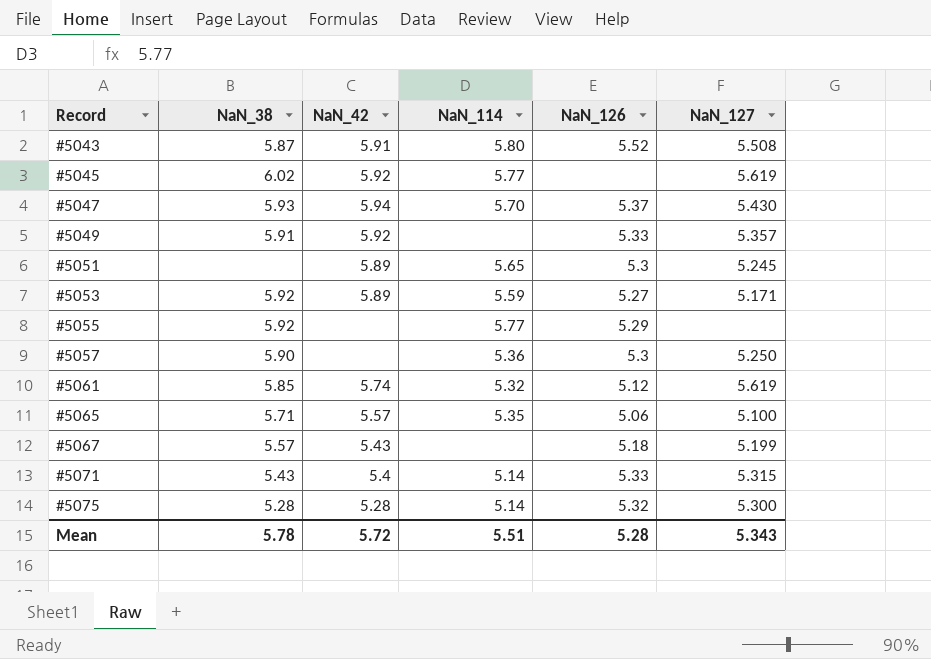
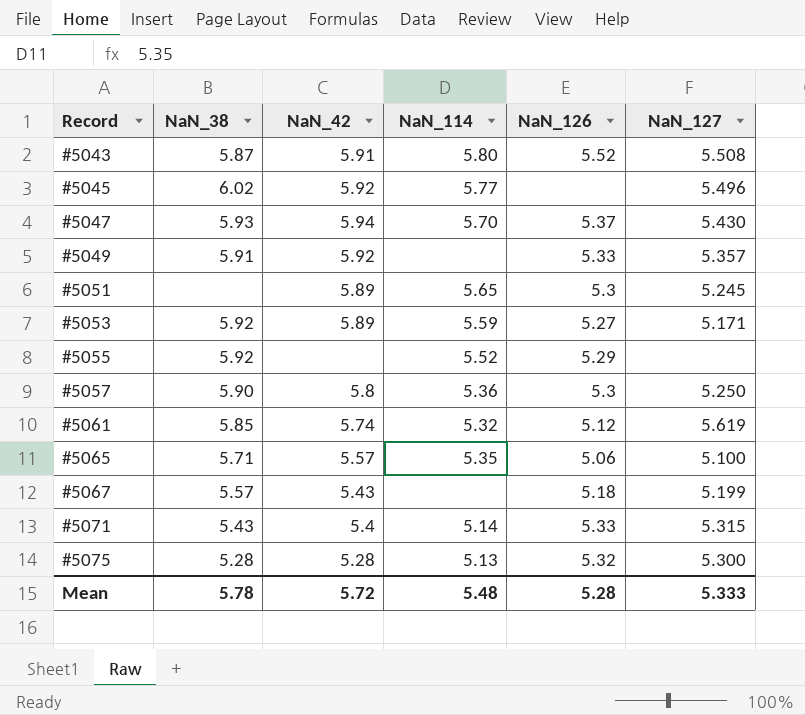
#5045 | NaN_127: 5.619 -> 5.496
#5055 | NaN_114: 5.77 -> 5.52
#5057 | NaN_42: none -> 5.8
#5075 | NaN_114: 5.14 -> 5.13
Mean | NaN_114: 5.51 -> 5.48
Mean | NaN_127: 5.343 -> 5.333

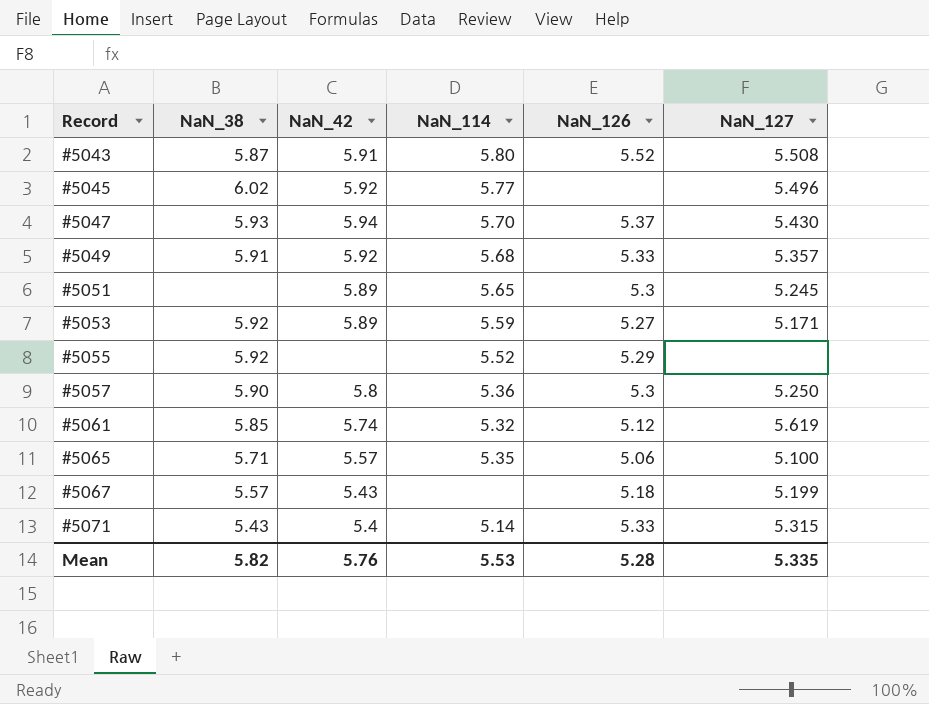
row #5075: 5.28 | 5.28 | 5.13 | 5.32 | 5.300 -> none
#5049 | NaN_114: none -> 5.68
Mean | NaN_38: 5.78 -> 5.82
Mean | NaN_42: 5.72 -> 5.76
Mean | NaN_114: 5.48 -> 5.53
Mean | NaN_127: 5.333 -> 5.335

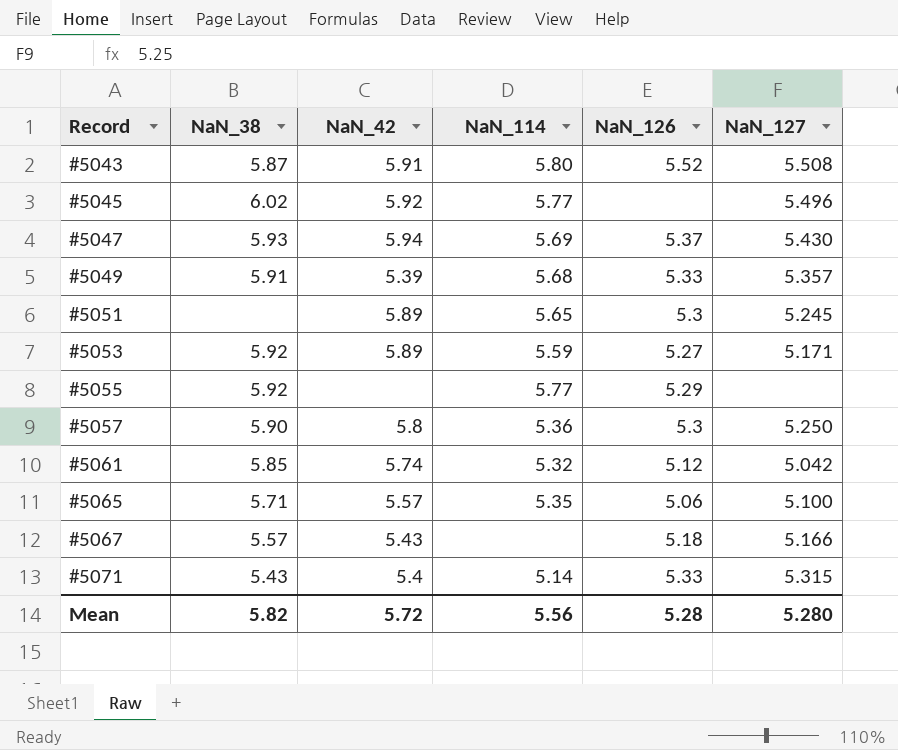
#5047 | NaN_114: 5.70 -> 5.69
#5049 | NaN_42: 5.92 -> 5.39
#5055 | NaN_114: 5.52 -> 5.77
#5061 | NaN_127: 5.619 -> 5.042
#5067 | NaN_127: 5.199 -> 5.166
Mean | NaN_42: 5.76 -> 5.72
Mean | NaN_114: 5.53 -> 5.56
Mean | NaN_127: 5.335 -> 5.280

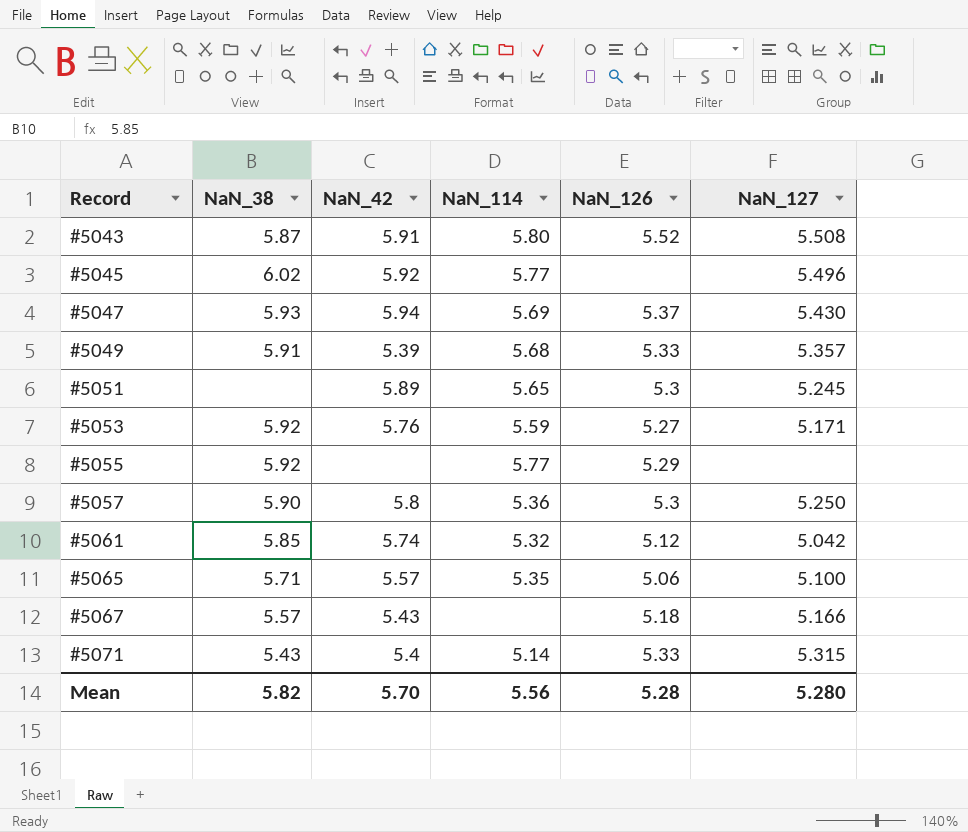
#5053 | NaN_42: 5.89 -> 5.76
Mean | NaN_42: 5.72 -> 5.70

